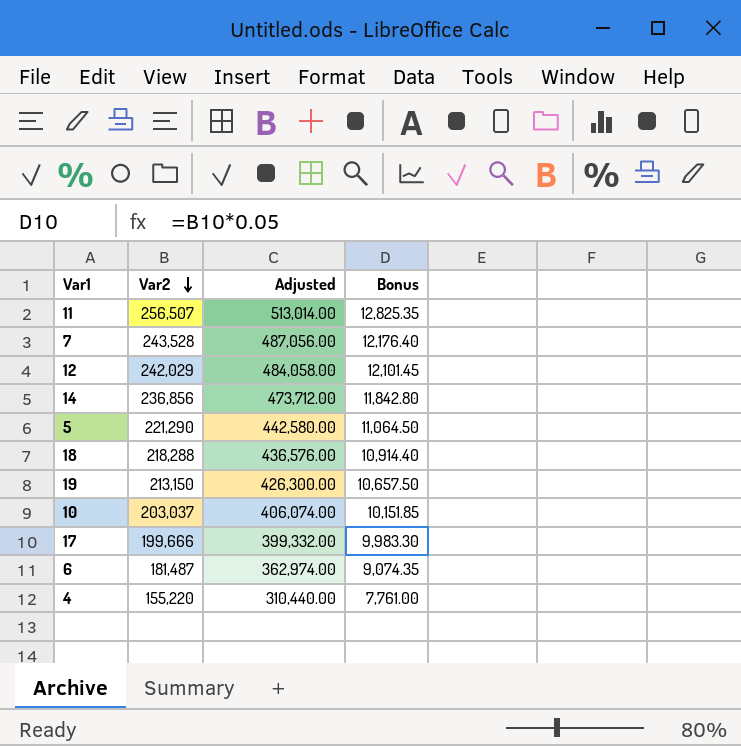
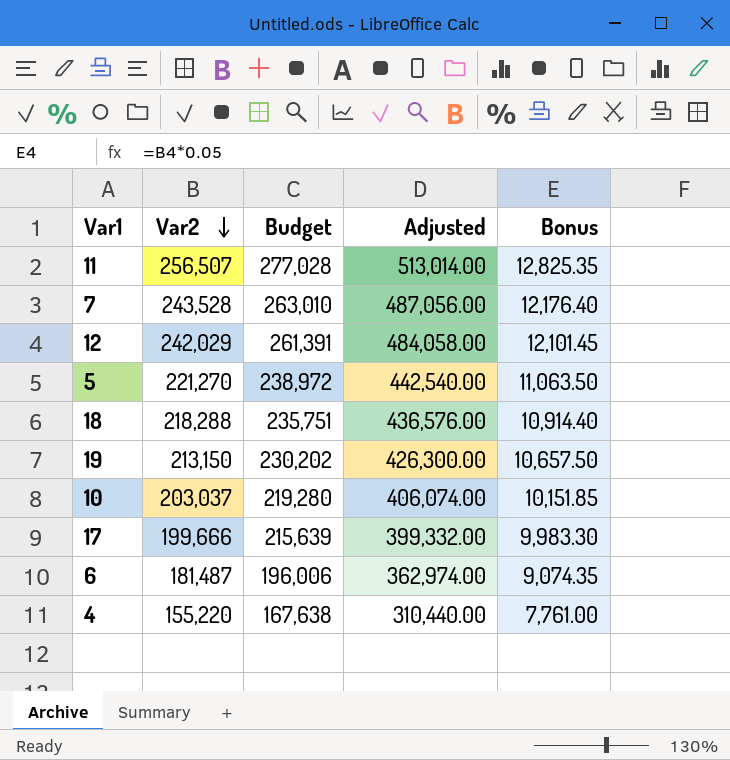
column Budget | formula: none -> [Var2] * 1.08
row 14: 236,856 | 473,712.00 | 11,842.80 -> none
5 | Var2: 221,290 -> 221,270
5 | Adjusted: 442,580.00 -> 442,540.00
5 | Bonus: 11,064.50 -> 11,063.50

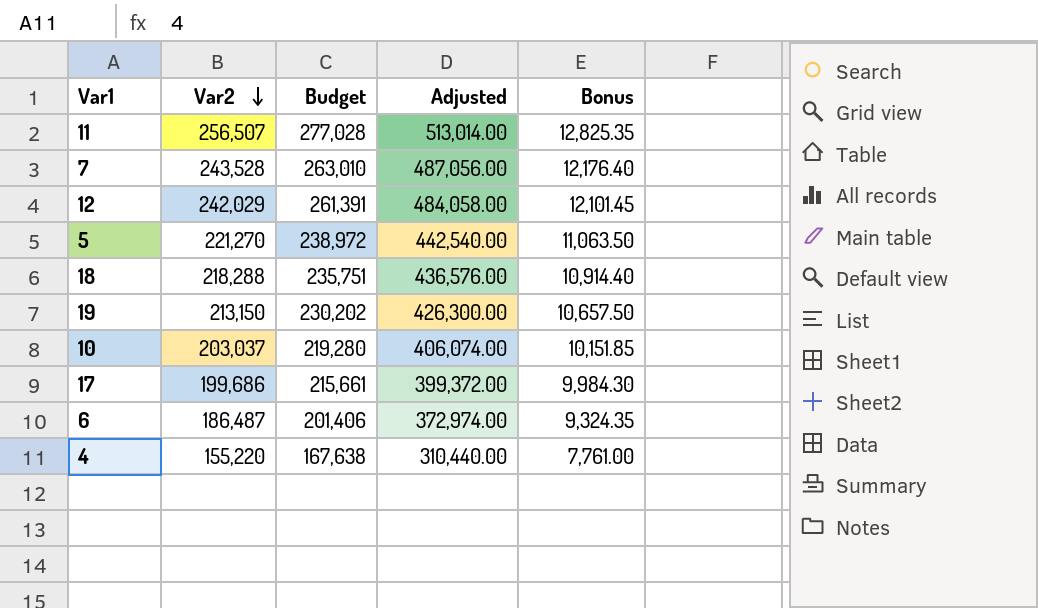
17 | Var2: 199,666 -> 199,686
17 | Budget: 215,639 -> 215,661
17 | Adjusted: 399,332.00 -> 399,372.00
17 | Bonus: 9,983.30 -> 9,984.30
6 | Var2: 181,487 -> 186,487
6 | Budget: 196,006 -> 201,406
6 | Adjusted: 362,974.00 -> 372,974.00
6 | Bonus: 9,074.35 -> 9,324.35

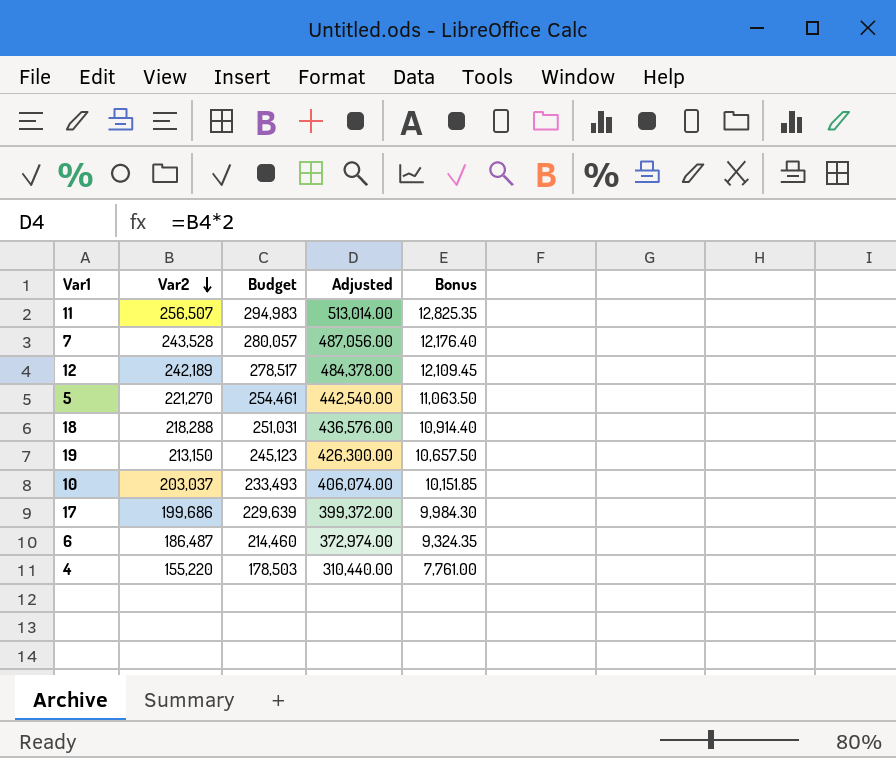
column Budget | formula: [Var2] * 1.08 -> [Var2] * 1.15
12 | Var2: 242,029 -> 242,189
12 | Adjusted: 484,058.00 -> 484,378.00
12 | Bonus: 12,101.45 -> 12,109.45

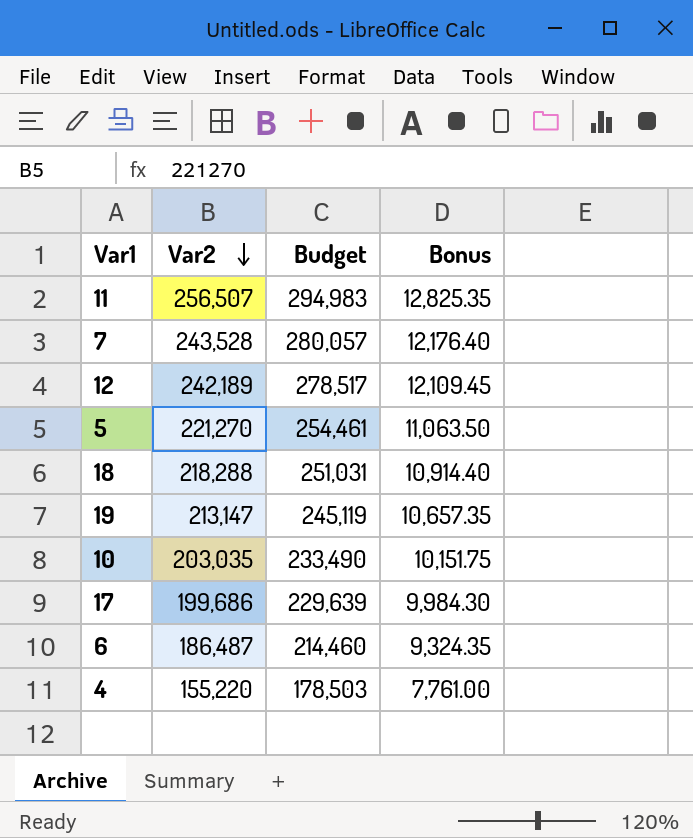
column Adjusted | formula: [Var2] * 2 -> none
19 | Var2: 213,150 -> 213,147
19 | Budget: 245,123 -> 245,119
19 | Bonus: 10,657.50 -> 10,657.35
10 | Var2: 203,037 -> 203,035
10 | Budget: 233,493 -> 233,490
10 | Bonus: 10,151.85 -> 10,151.75

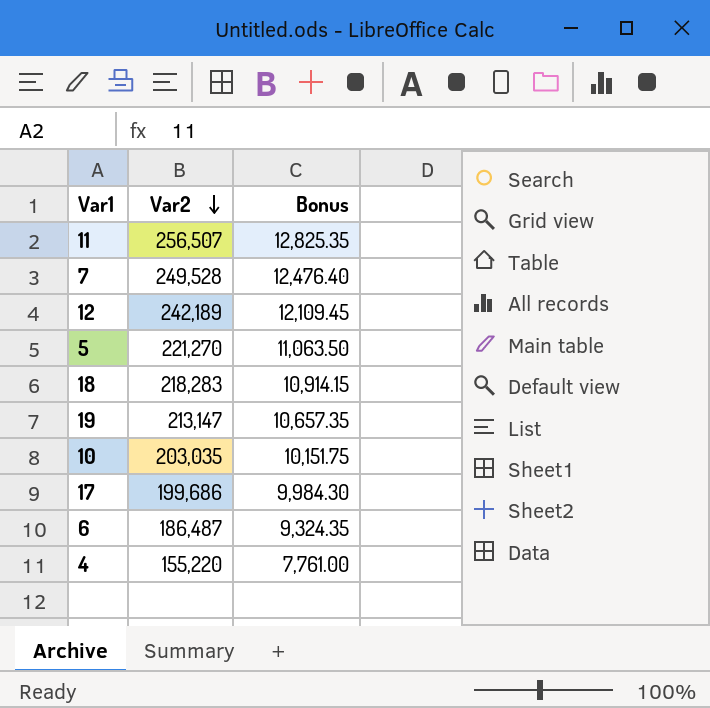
column Budget | formula: [Var2] * 1.15 -> none
7 | Var2: 243,528 -> 249,528
7 | Bonus: 12,176.40 -> 12,476.40
18 | Var2: 218,288 -> 218,283
18 | Bonus: 10,914.40 -> 10,914.15

